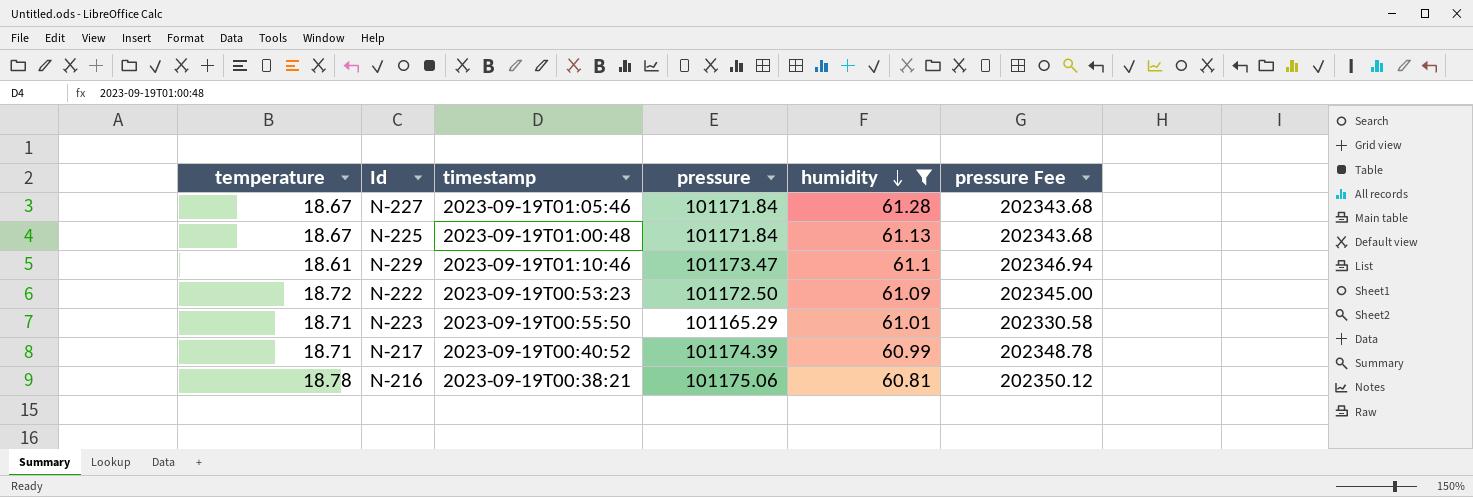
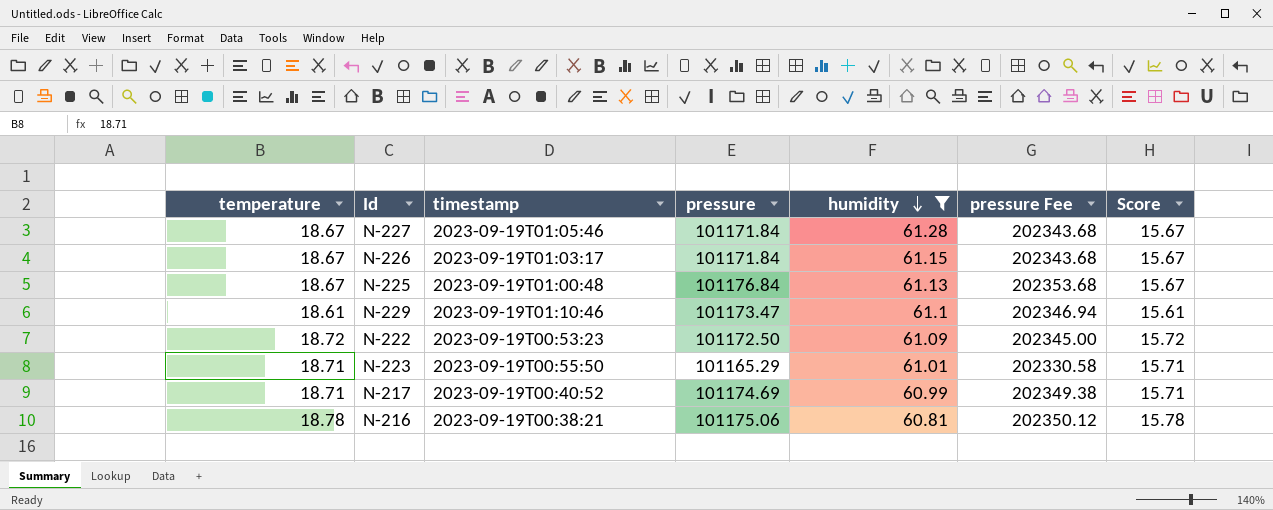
column Score | formula: none -> [temperature] - 3
row N-226: none -> 18.67 | 2023-09-19T01:03:17 | 101171.84 | 61.15 | 202343.68 | 15.67
N-225 | pressure: 101171.84 -> 101176.84
N-225 | pressure Fee: 202343.68 -> 202353.68
N-217 | pressure: 101174.39 -> 101174.69
N-217 | pressure Fee: 202348.78 -> 202349.38

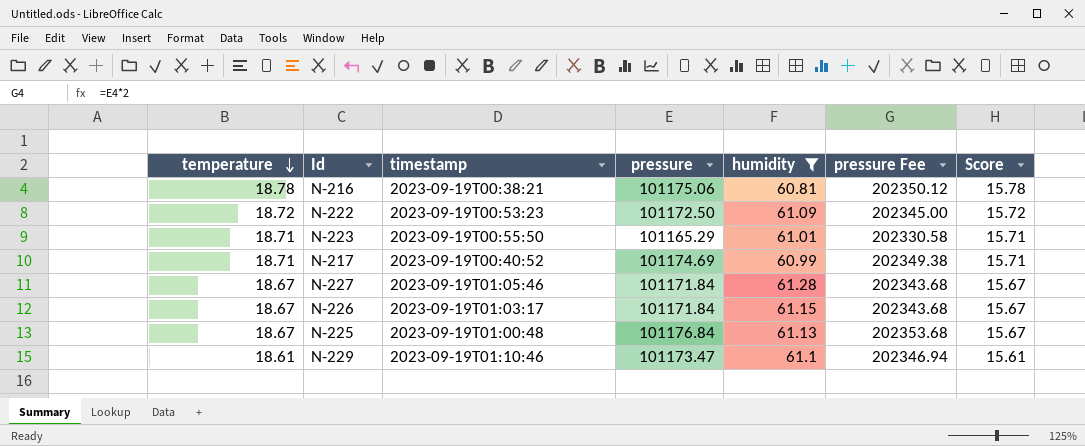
row order: humidity descending -> temperature descending

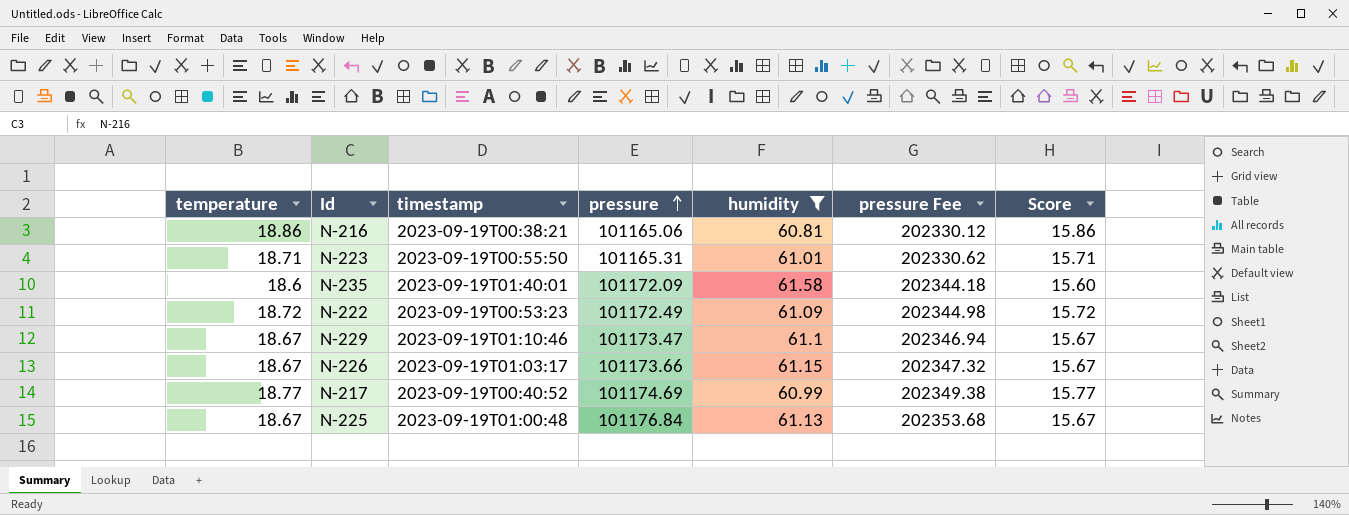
row order: temperature descending -> pressure ascending
row N-227: 18.67 | 2023-09-19T01:05:46 | 101171.84 | 61.28 | 202343.68 | 15.67 -> none
N-216 | temperature: 18.78 -> 18.86
N-216 | pressure: 101175.06 -> 101165.06
N-216 | pressure Fee: 202350.12 -> 202330.12
N-216 | Score: 15.78 -> 15.86
N-223 | pressure: 101165.29 -> 101165.31
N-223 | pressure Fee: 202330.58 -> 202330.62
row N-235: none -> 18.6 | 2023-09-19T01:40:01 | 101172.09 | 61.58 | 202344.18 | 15.60
N-222 | pressure: 101172.50 -> 101172.49
N-222 | pressure Fee: 202345.00 -> 202344.98
N-229 | temperature: 18.61 -> 18.67
N-229 | Score: 15.61 -> 15.67
N-226 | pressure: 101171.84 -> 101173.66
N-226 | pressure Fee: 202343.68 -> 202347.32
N-217 | temperature: 18.71 -> 18.77
N-217 | Score: 15.71 -> 15.77

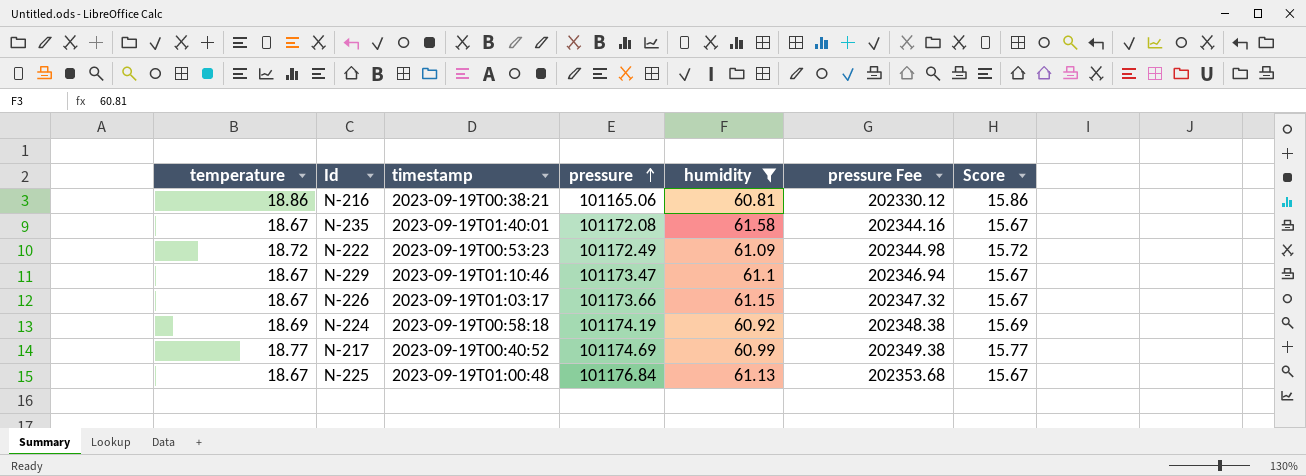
row N-223: 18.71 | 2023-09-19T00:55:50 | 101165.31 | 61.01 | 202330.62 | 15.71 -> none
N-235 | temperature: 18.6 -> 18.67
N-235 | pressure: 101172.09 -> 101172.08
N-235 | pressure Fee: 202344.18 -> 202344.16
N-235 | Score: 15.60 -> 15.67
row N-224: none -> 18.69 | 2023-09-19T00:58:18 | 101174.19 | 60.92 | 202348.38 | 15.69

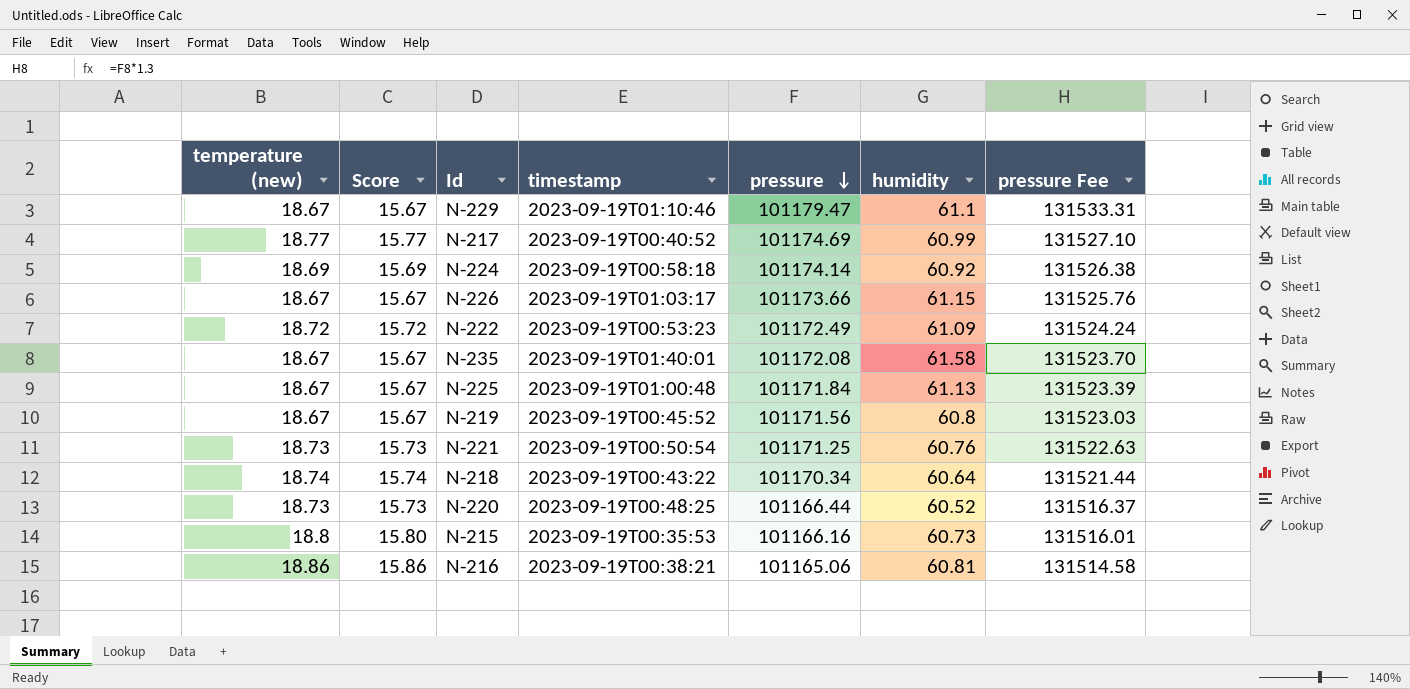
filter: humidity >= 60.81 -> none
row order: pressure ascending -> pressure descending
column name: temperature -> temperature (new)
column Score | position: 7 -> 2
column pressure Fee | formula: [pressure] * 2 -> [pressure] * 1.3
N-229 | pressure: 101173.47 -> 101179.47
N-224 | pressure: 101174.19 -> 101174.14
N-225 | pressure: 101176.84 -> 101171.84

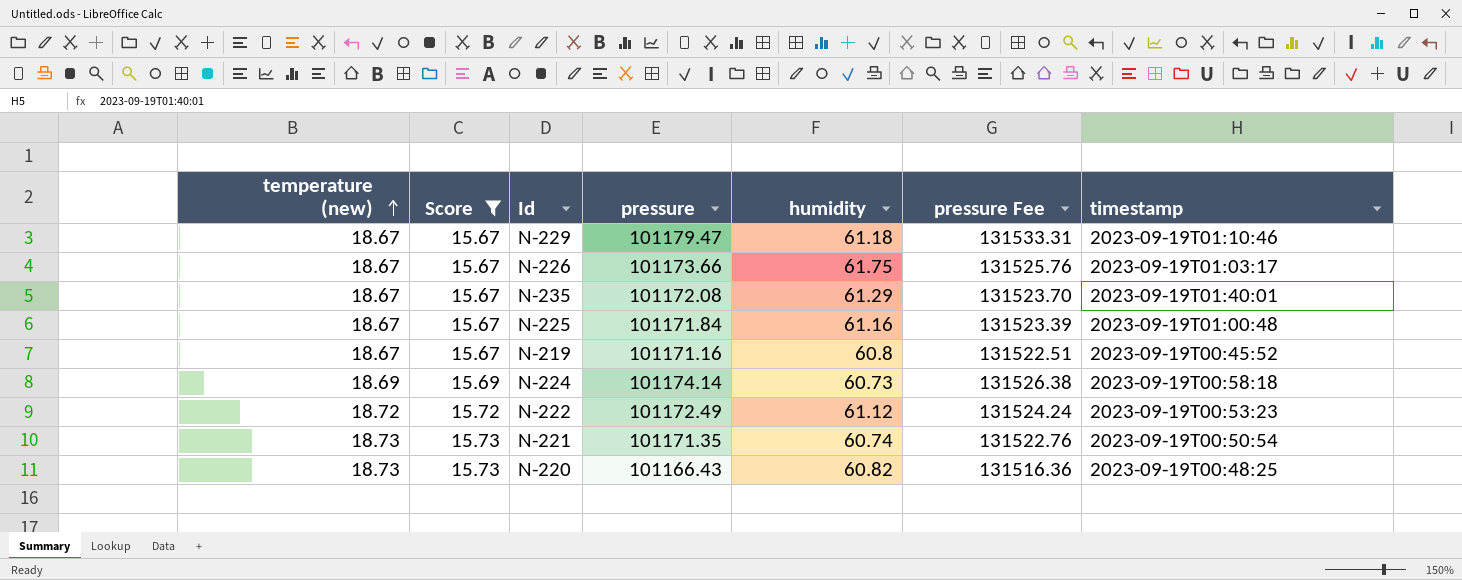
filter: none -> Score <= 15.73
row order: pressure descending -> temperature (new) ascending
column timestamp | position: 4 -> 7
N-229 | humidity: 61.1 -> 61.18
N-226 | humidity: 61.15 -> 61.75
N-235 | humidity: 61.58 -> 61.29
N-225 | humidity: 61.13 -> 61.16
N-219 | pressure: 101171.56 -> 101171.16
N-219 | pressure Fee: 131523.03 -> 131522.51
N-224 | humidity: 60.92 -> 60.73
N-222 | humidity: 61.09 -> 61.12
N-221 | pressure: 101171.25 -> 101171.35
N-221 | humidity: 60.76 -> 60.74
N-221 | pressure Fee: 131522.63 -> 131522.76
N-220 | pressure: 101166.44 -> 101166.43
N-220 | humidity: 60.52 -> 60.82
N-220 | pressure Fee: 131516.37 -> 131516.36

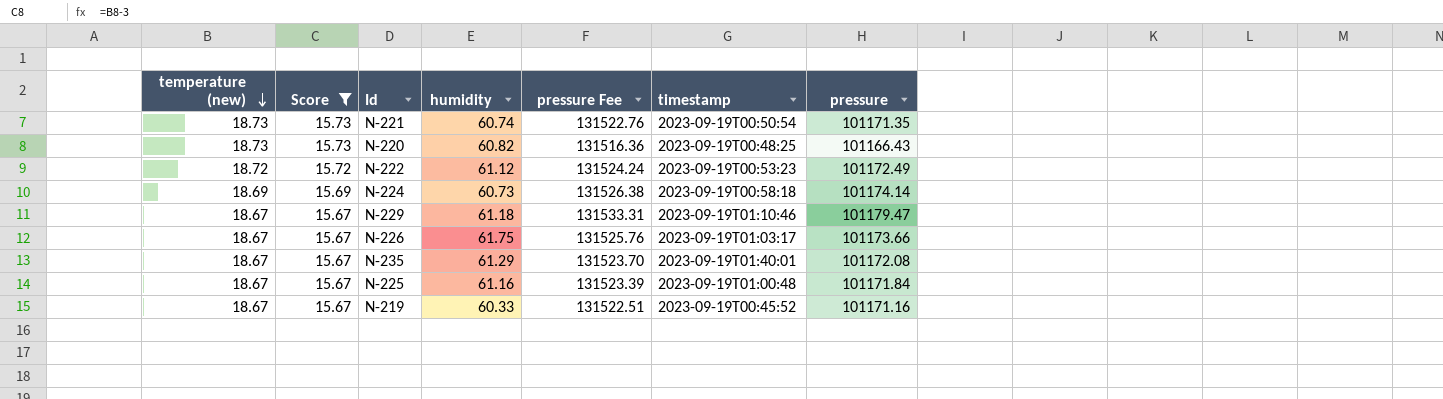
row order: temperature (new) ascending -> temperature (new) descending
column pressure | position: 4 -> 7
N-219 | humidity: 60.8 -> 60.33

